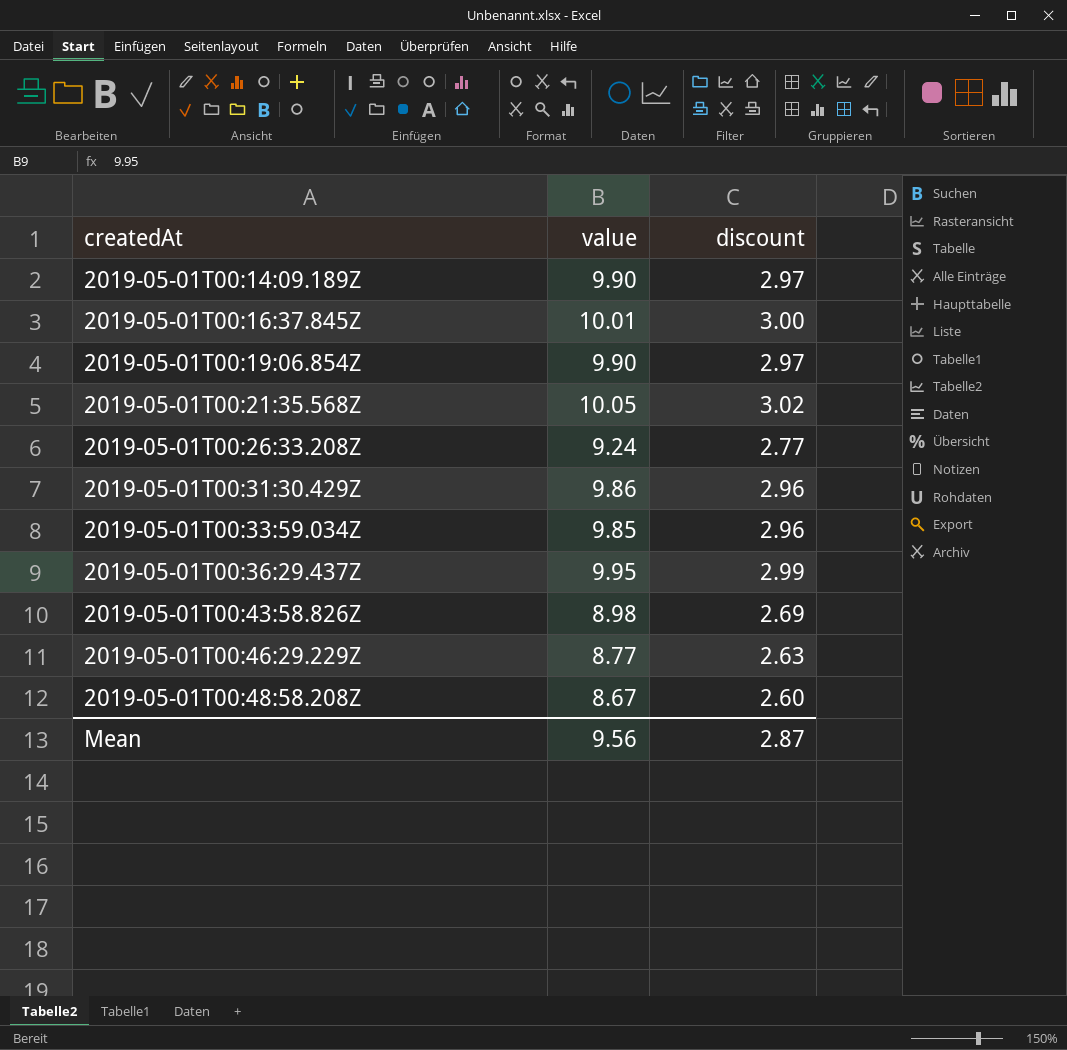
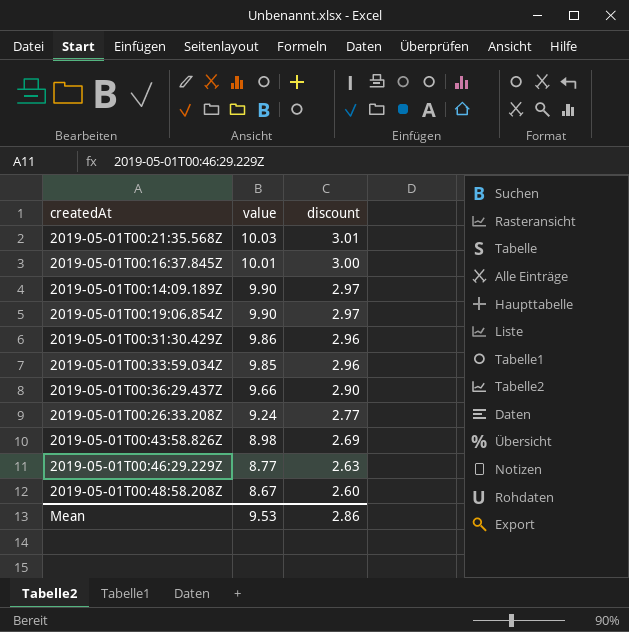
row order: createdAt ascending -> value descending
2019-05-01T00:21:35.568Z | value: 10.05 -> 10.03
2019-05-01T00:21:35.568Z | discount: 3.02 -> 3.01
2019-05-01T00:36:29.437Z | value: 9.95 -> 9.66
2019-05-01T00:36:29.437Z | discount: 2.99 -> 2.90
Mean | value: 9.56 -> 9.53
Mean | discount: 2.87 -> 2.86

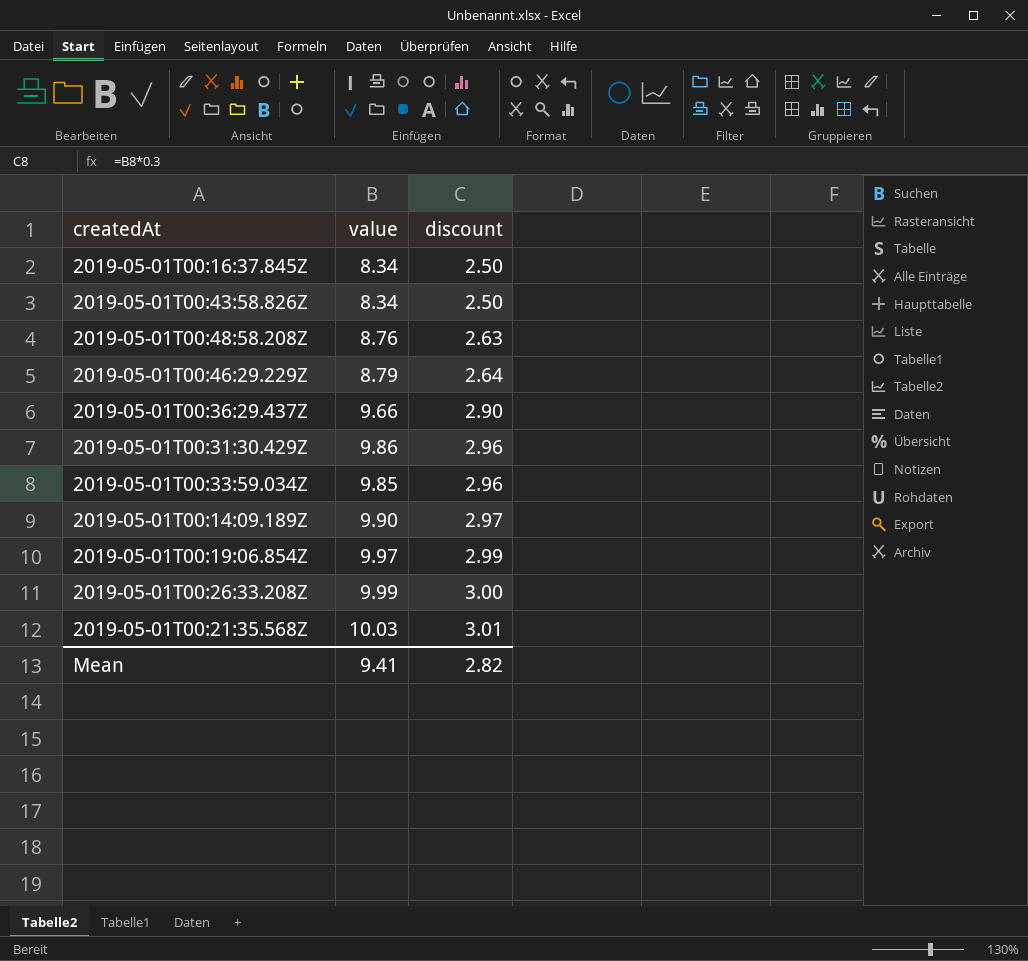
row order: value descending -> discount ascending
2019-05-01T00:16:37.845Z | value: 10.01 -> 8.34
2019-05-01T00:16:37.845Z | discount: 3.00 -> 2.50
2019-05-01T00:43:58.826Z | value: 8.98 -> 8.34
2019-05-01T00:43:58.826Z | discount: 2.69 -> 2.50
2019-05-01T00:48:58.208Z | value: 8.67 -> 8.76
2019-05-01T00:48:58.208Z | discount: 2.60 -> 2.63
2019-05-01T00:46:29.229Z | value: 8.77 -> 8.79
2019-05-01T00:46:29.229Z | discount: 2.63 -> 2.64
2019-05-01T00:19:06.854Z | value: 9.90 -> 9.97
2019-05-01T00:19:06.854Z | discount: 2.97 -> 2.99
2019-05-01T00:26:33.208Z | value: 9.24 -> 9.99
2019-05-01T00:26:33.208Z | discount: 2.77 -> 3.00
Mean | value: 9.53 -> 9.41
Mean | discount: 2.86 -> 2.82

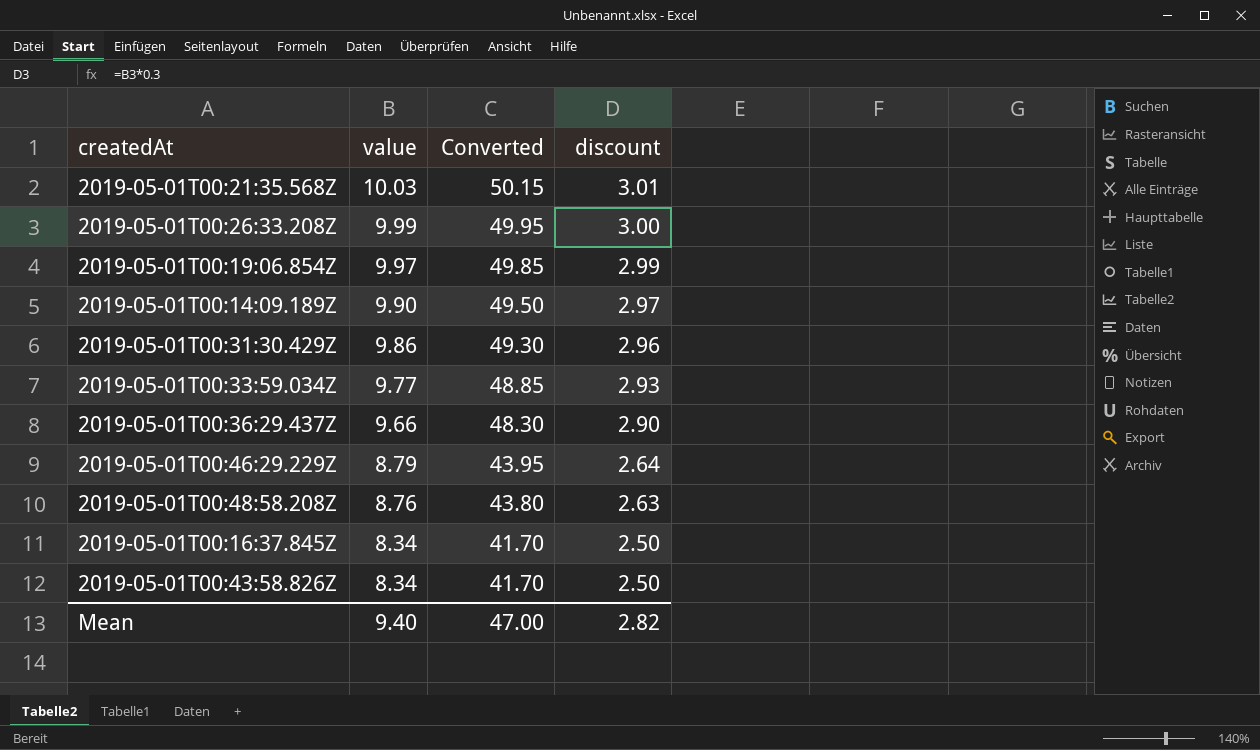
row order: discount ascending -> value descending
column Converted | formula: none -> [value] * 5
2019-05-01T00:33:59.034Z | value: 9.85 -> 9.77
2019-05-01T00:33:59.034Z | discount: 2.96 -> 2.93
Mean | value: 9.41 -> 9.40

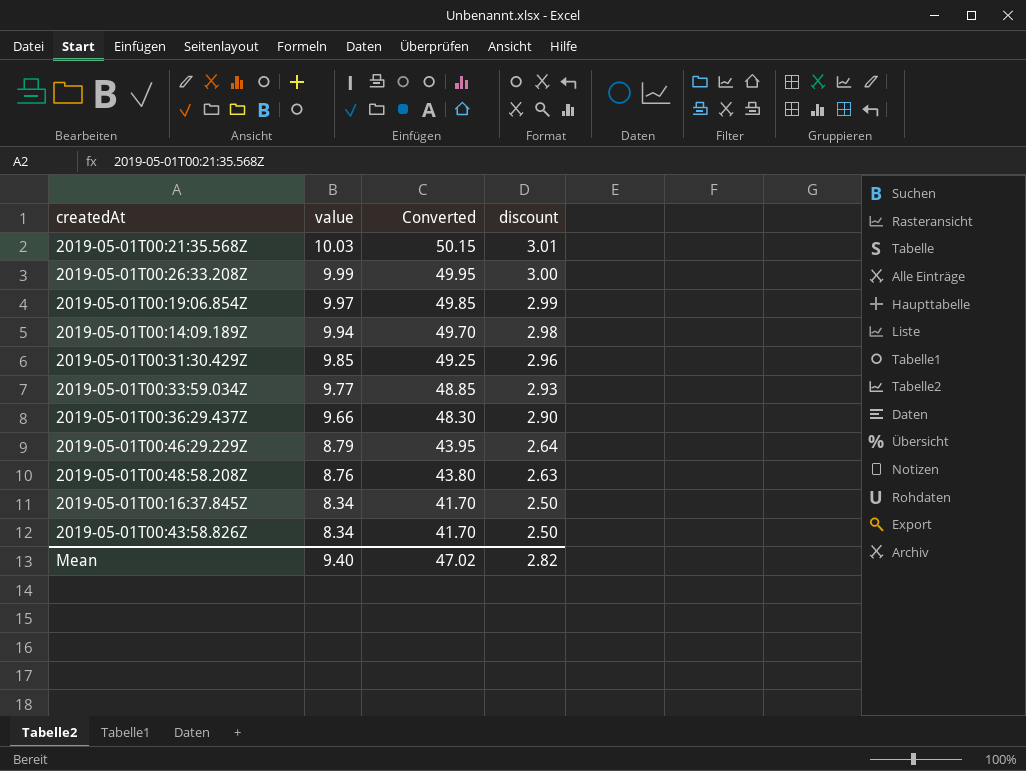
2019-05-01T00:14:09.189Z | value: 9.90 -> 9.94
2019-05-01T00:14:09.189Z | Converted: 49.50 -> 49.70
2019-05-01T00:14:09.189Z | discount: 2.97 -> 2.98
2019-05-01T00:31:30.429Z | value: 9.86 -> 9.85
2019-05-01T00:31:30.429Z | Converted: 49.30 -> 49.25
Mean | Converted: 47.00 -> 47.02

